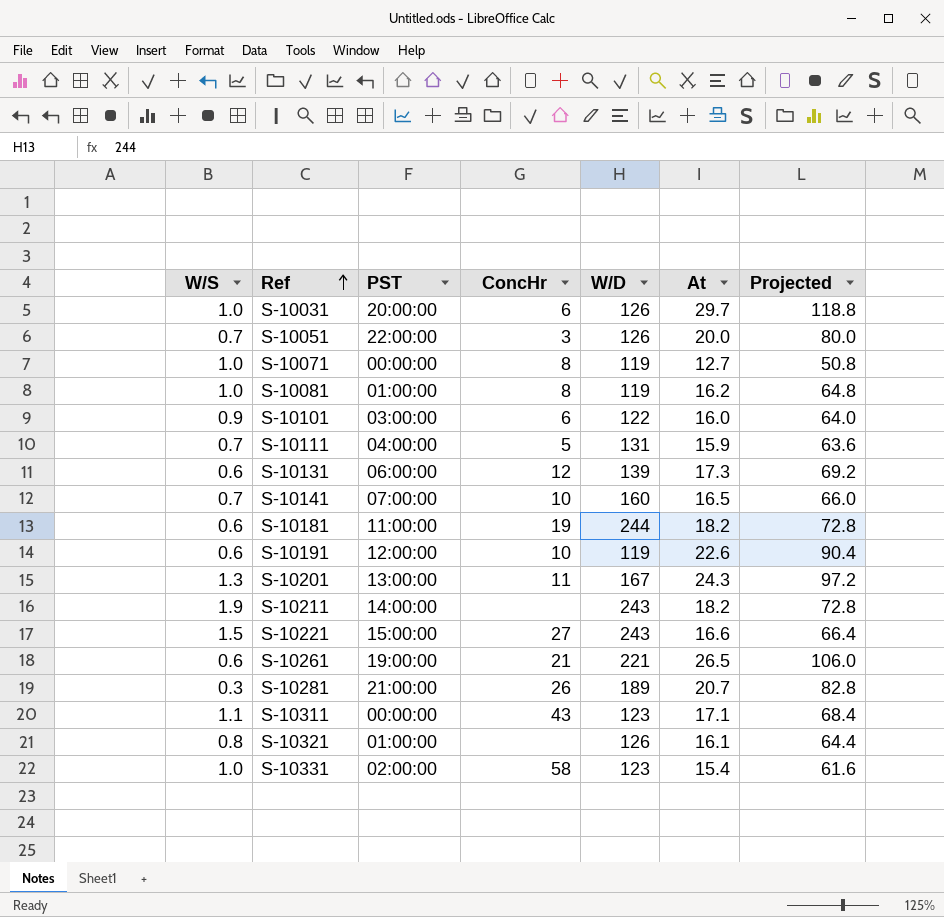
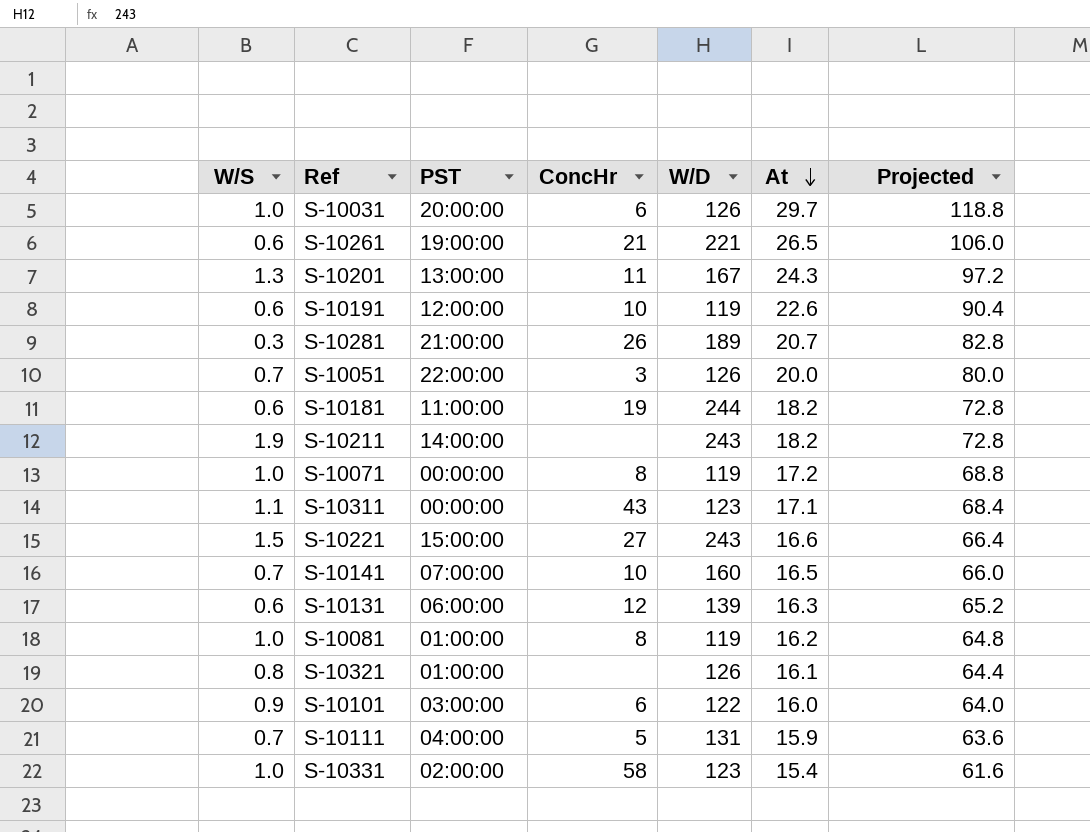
row order: Ref ascending -> At descending
S-10071 | At: 12.7 -> 17.2
S-10071 | Projected: 50.8 -> 68.8
S-10131 | At: 17.3 -> 16.3
S-10131 | Projected: 69.2 -> 65.2

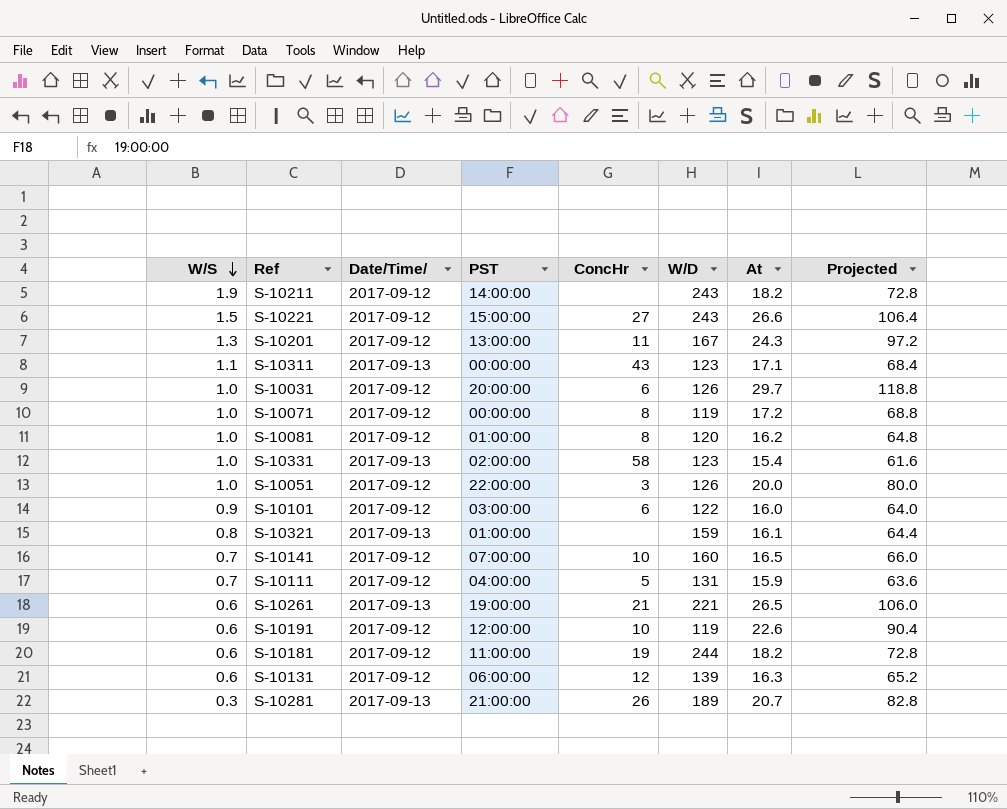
row order: At descending -> W/S descending
column Date/Time/ | position: none -> 3
S-10221 | At: 16.6 -> 26.6
S-10221 | Projected: 66.4 -> 106.4
S-10081 | W/D: 119 -> 120
S-10051 | W/S: 0.7 -> 1.0
S-10321 | W/D: 126 -> 159

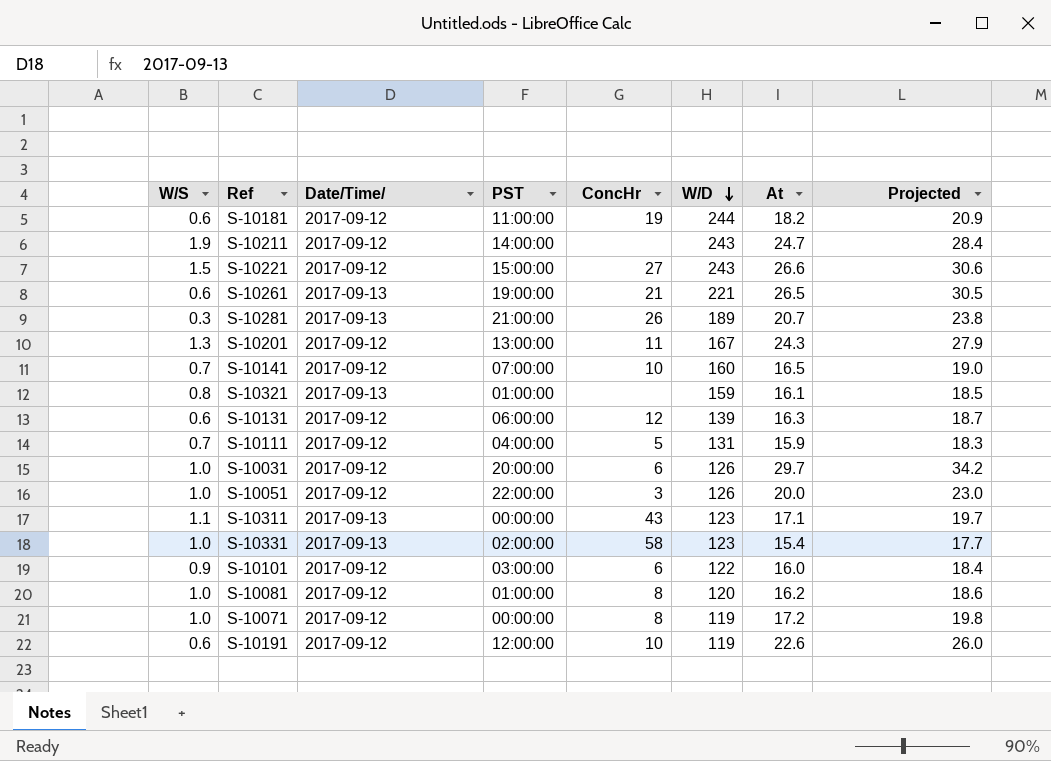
row order: W/S descending -> W/D descending
column Projected | formula: [At] * 4 -> [At] * 1.15
S-10211 | At: 18.2 -> 24.7

